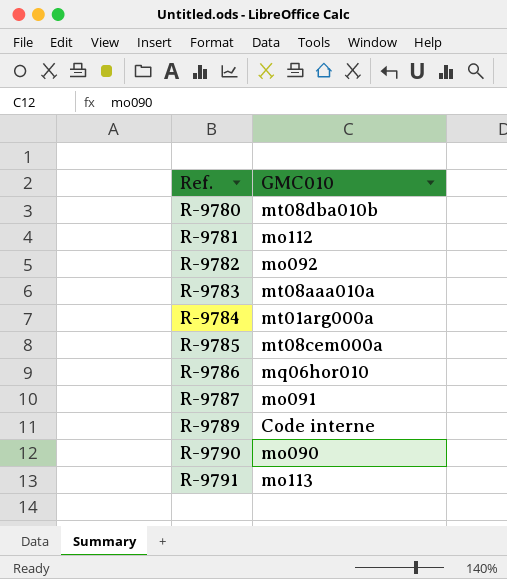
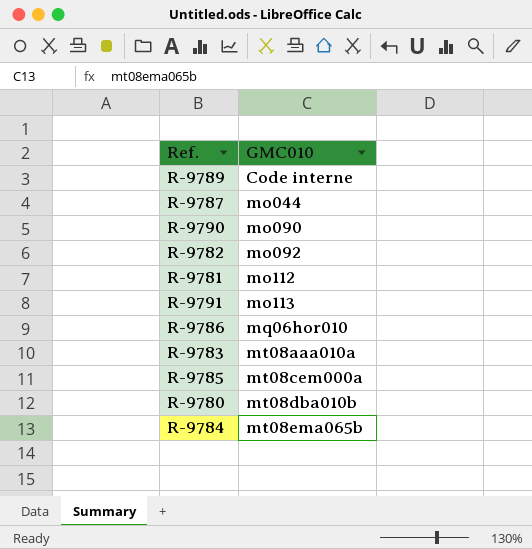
row order: Ref. ascending -> GMC010 ascending
R-9787 | GMC010: mo091 -> mo044
R-9784 | GMC010: mt01arg000a -> mt08ema065b

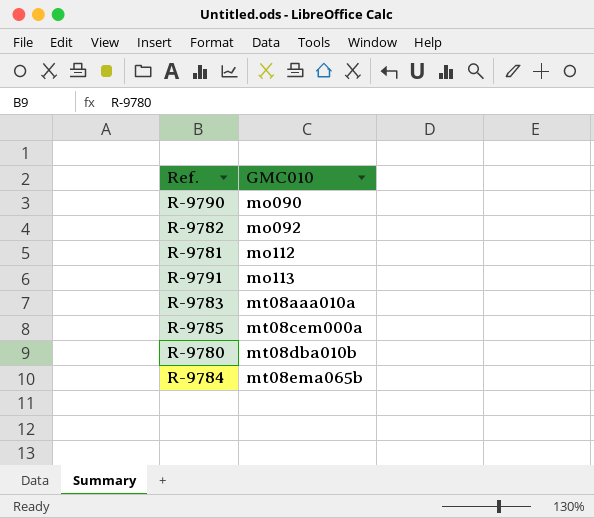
row R-9789: Code interne -> none
row R-9787: mo044 -> none
row R-9786: mq06hor010 -> none

